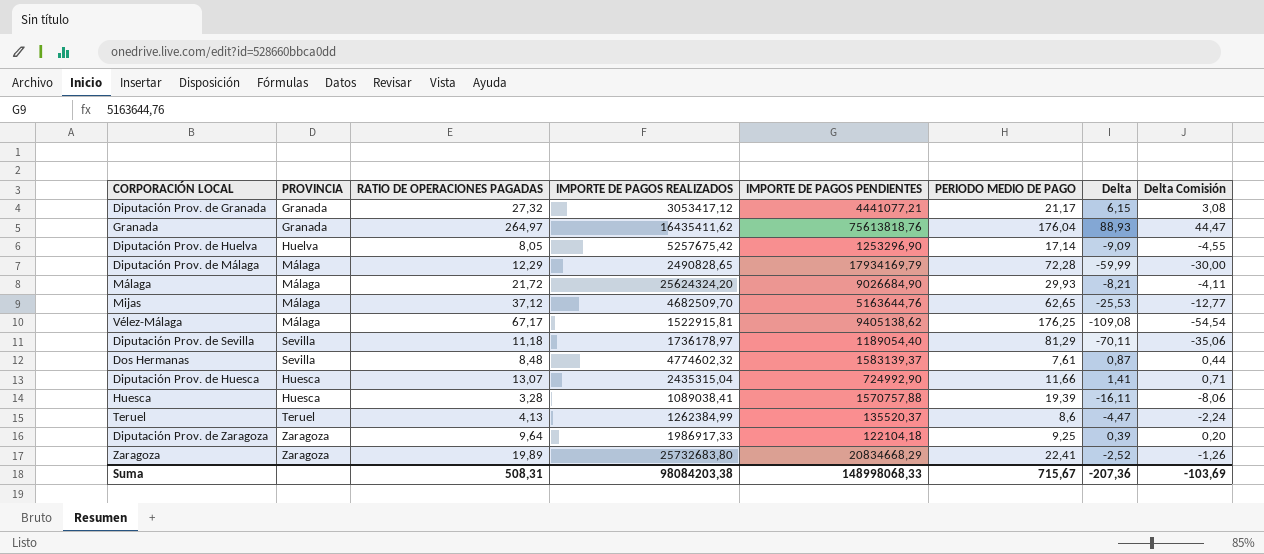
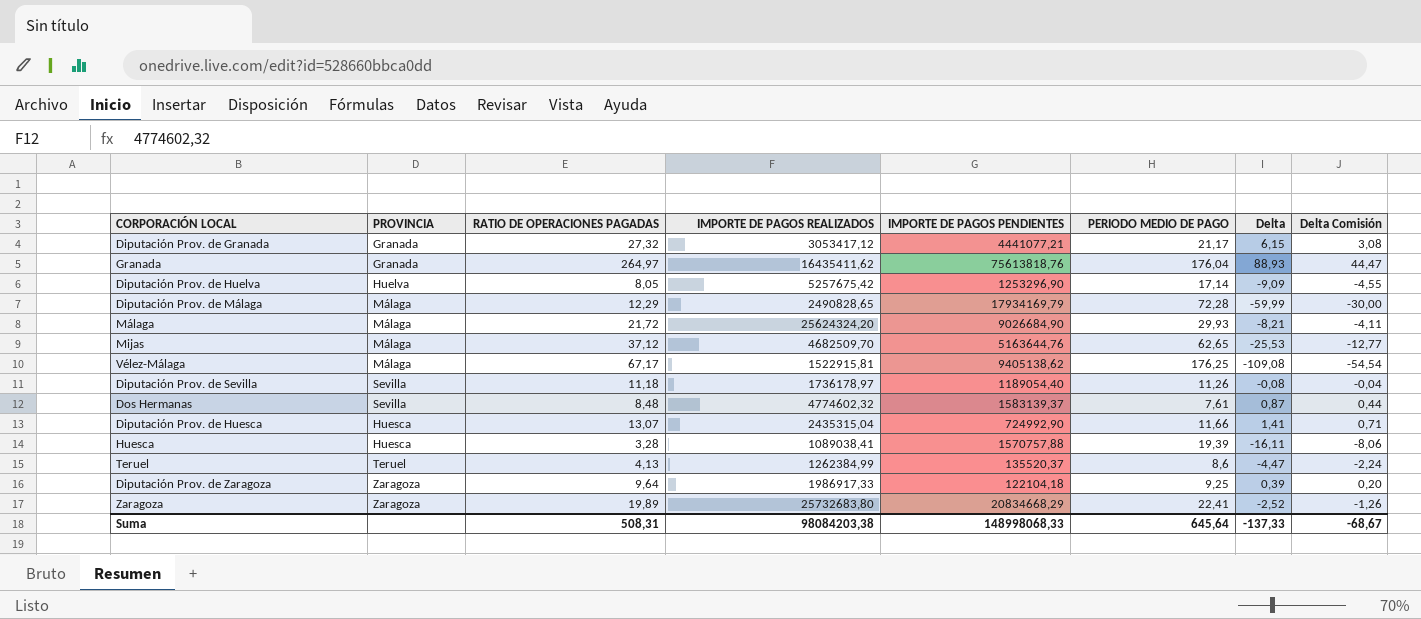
Diputación Prov. de Sevilla | PERIODO MEDIO DE PAGO: 81,29 -> 11,26
Diputación Prov. de Sevilla | Delta: -70,11 -> -0,08
Diputación Prov. de Sevilla | Delta Comisión: -35,06 -> -0,04
Suma | PERIODO MEDIO DE PAGO: 715,67 -> 645,64
Suma | Delta: -207,36 -> -137,33
Suma | Delta Comisión: -103,69 -> -68,67

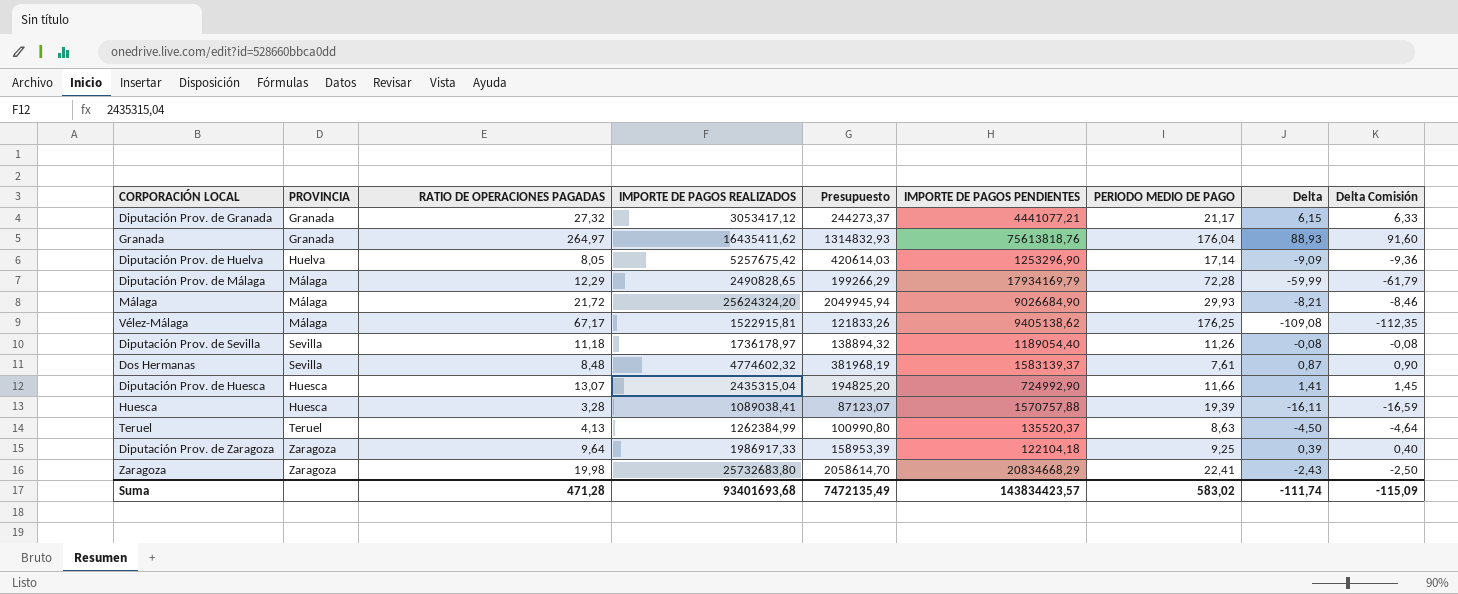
column Presupuesto | formula: none -> [IMPORTE DE PAGOS REALIZADOS] * 0,08
column Delta Comisión | formula: [Delta] * 0,5 -> [Delta] * 1,03
row Mijas: Málaga | 37,12 | 4682509,70 | 5163644,76 | 62,65 | -25,53 | -12,77 -> none
Teruel | PERIODO MEDIO DE PAGO: 8,6 -> 8,63
Teruel | Delta: -4,47 -> -4,50
Zaragoza | RATIO DE OPERACIONES PAGADAS: 19,89 -> 19,98
Zaragoza | Delta: -2,52 -> -2,43
Suma | RATIO DE OPERACIONES PAGADAS: 508,31 -> 471,28
Suma | IMPORTE DE PAGOS REALIZADOS: 98084203,38 -> 93401693,68
Suma | IMPORTE DE PAGOS PENDIENTES: 148998068,33 -> 143834423,57
Suma | PERIODO MEDIO DE PAGO: 645,64 -> 583,02
Suma | Delta: -137,33 -> -111,74
Suma | Delta Comisión: -68,67 -> -115,09

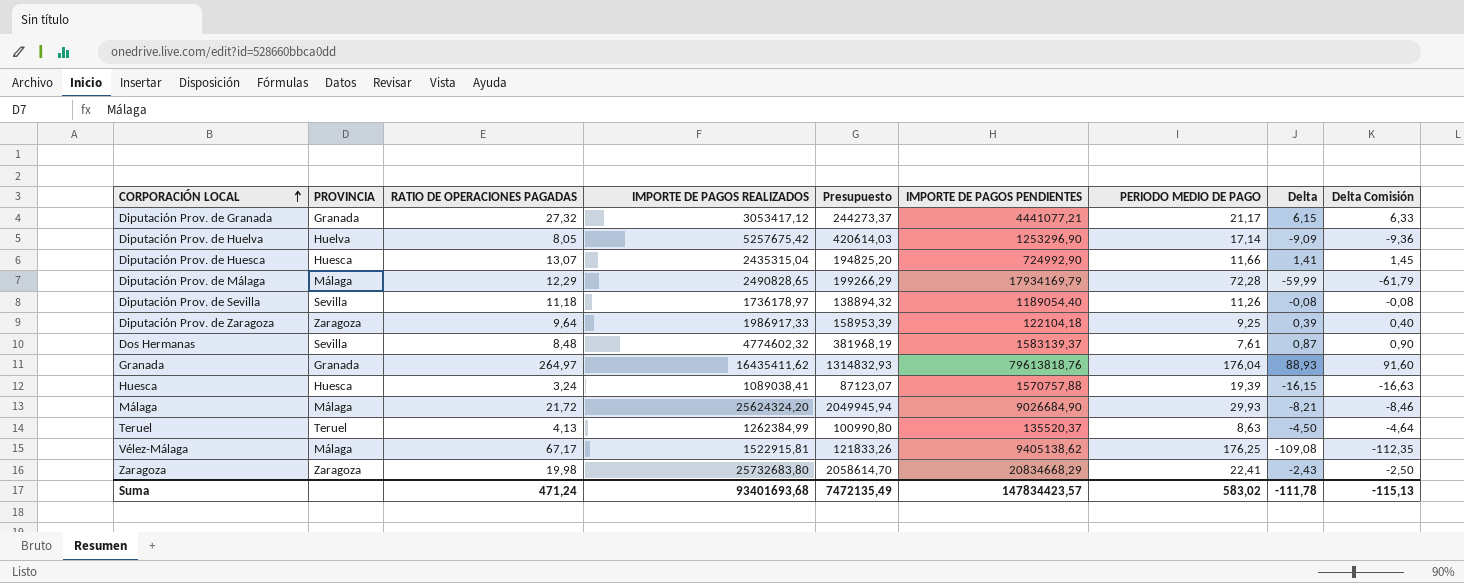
row order: none -> CORPORACIÓN LOCAL ascending
Granada | IMPORTE DE PAGOS PENDIENTES: 75613818,76 -> 79613818,76
Huesca | RATIO DE OPERACIONES PAGADAS: 3,28 -> 3,24
Huesca | Delta: -16,11 -> -16,15
Huesca | Delta Comisión: -16,59 -> -16,63
Suma | RATIO DE OPERACIONES PAGADAS: 471,28 -> 471,24
Suma | IMPORTE DE PAGOS PENDIENTES: 143834423,57 -> 147834423,57
Suma | Delta: -111,74 -> -111,78
Suma | Delta Comisión: -115,09 -> -115,13

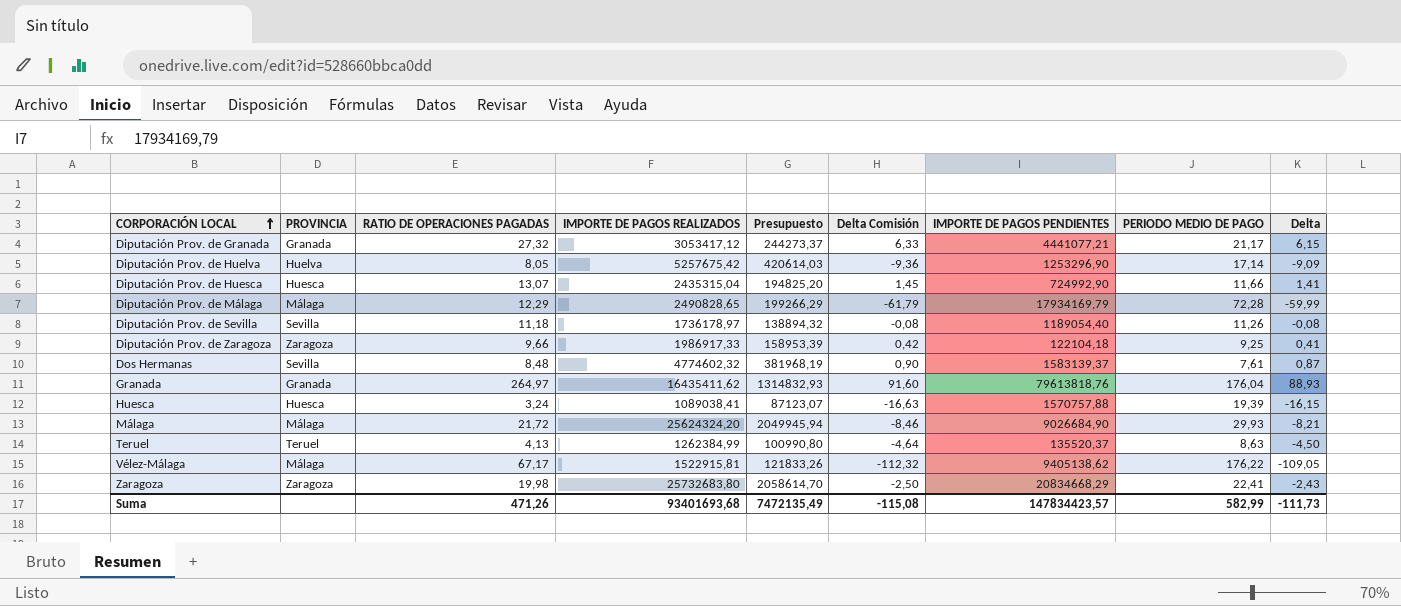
column Delta Comisión | position: 9 -> 6
Diputación Prov. de Zaragoza | RATIO DE OPERACIONES PAGADAS: 9,64 -> 9,66
Diputación Prov. de Zaragoza | Delta Comisión: 0,40 -> 0,42
Diputación Prov. de Zaragoza | Delta: 0,39 -> 0,41
Vélez-Málaga | Delta Comisión: -112,35 -> -112,32
Vélez-Málaga | PERIODO MEDIO DE PAGO: 176,25 -> 176,22
Vélez-Málaga | Delta: -109,08 -> -109,05
Suma | RATIO DE OPERACIONES PAGADAS: 471,24 -> 471,26
Suma | Delta Comisión: -115,13 -> -115,08
Suma | PERIODO MEDIO DE PAGO: 583,02 -> 582,99
Suma | Delta: -111,78 -> -111,73

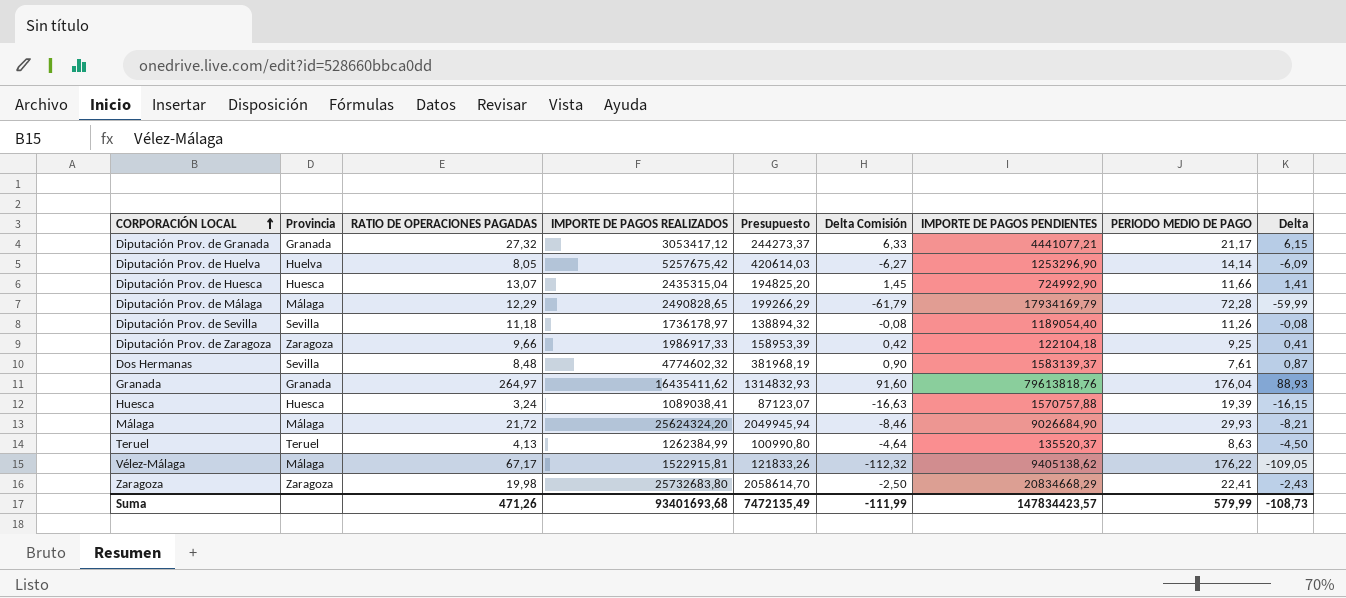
column name: PROVINCIA -> Provincia
Diputación Prov. de Huelva | Delta Comisión: -9,36 -> -6,27
Diputación Prov. de Huelva | PERIODO MEDIO DE PAGO: 17,14 -> 14,14
Diputación Prov. de Huelva | Delta: -9,09 -> -6,09
Suma | Delta Comisión: -115,08 -> -111,99
Suma | PERIODO MEDIO DE PAGO: 582,99 -> 579,99
Suma | Delta: -111,73 -> -108,73

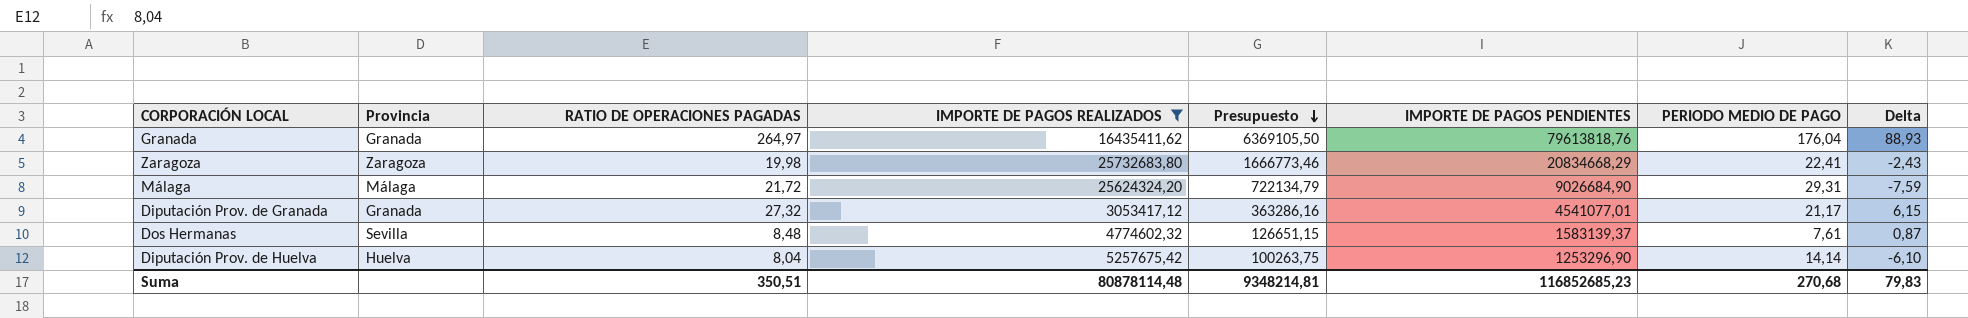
filter: none -> IMPORTE DE PAGOS REALIZADOS >= 3053417,12
row order: CORPORACIÓN LOCAL ascending -> Presupuesto descending
column Delta Comisión | formula: [Delta] * 1,03 -> none
column Presupuesto | formula: [IMPORTE DE PAGOS REALIZADOS] * 0,08 -> [IMPORTE DE PAGOS PENDIENTES] * 0,08
Málaga | PERIODO MEDIO DE PAGO: 29,93 -> 29,31
Málaga | Delta: -8,21 -> -7,59
Diputación Prov. de Granada | IMPORTE DE PAGOS PENDIENTES: 4441077,21 -> 4541077,01
Diputación Prov. de Huelva | RATIO DE OPERACIONES PAGADAS: 8,05 -> 8,04
Diputación Prov. de Huelva | Delta: -6,09 -> -6,10
Suma | RATIO DE OPERACIONES PAGADAS: 471,26 -> 350,51
Suma | IMPORTE DE PAGOS REALIZADOS: 93401693,68 -> 80878114,48
Suma | Presupuesto: 7472135,49 -> 9348214,81
Suma | IMPORTE DE PAGOS PENDIENTES: 147834423,57 -> 116852685,23
Suma | PERIODO MEDIO DE PAGO: 579,99 -> 270,68
Suma | Delta: -108,73 -> 79,83

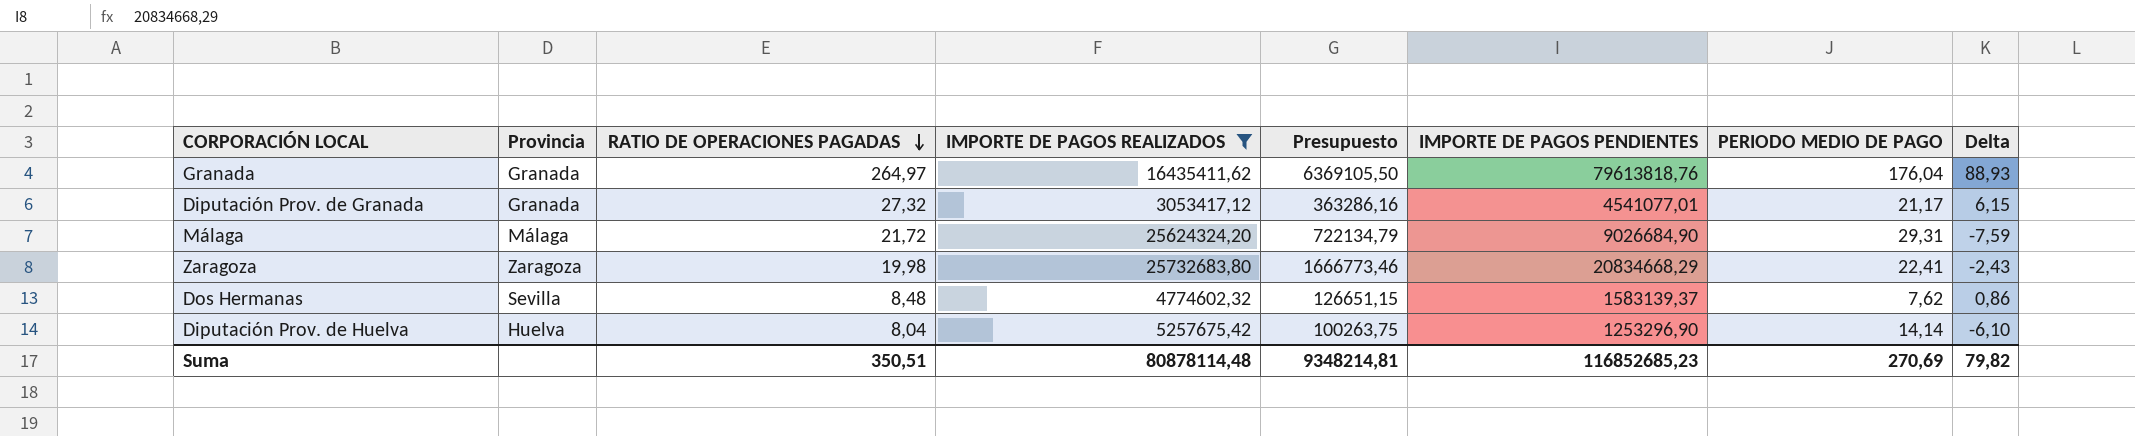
row order: Presupuesto descending -> RATIO DE OPERACIONES PAGADAS descending
Dos Hermanas | PERIODO MEDIO DE PAGO: 7,61 -> 7,62
Dos Hermanas | Delta: 0,87 -> 0,86
Suma | PERIODO MEDIO DE PAGO: 270,68 -> 270,69
Suma | Delta: 79,83 -> 79,82

